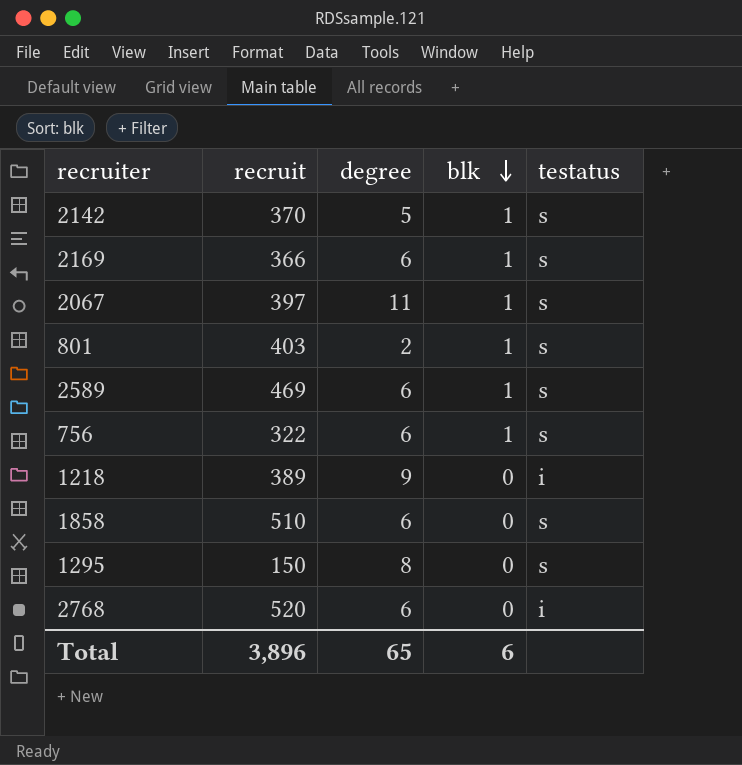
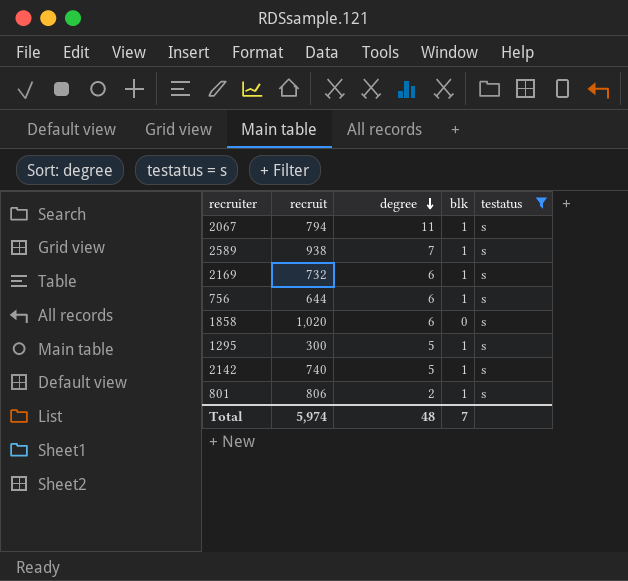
filter: none -> testatus = s
row order: blk descending -> degree descending
2067 | recruit: 397 -> 794
2589 | recruit: 469 -> 938
2589 | degree: 6 -> 7
2169 | recruit: 366 -> 732
756 | recruit: 322 -> 644
1858 | recruit: 510 -> 1,020
1295 | recruit: 150 -> 300
1295 | degree: 8 -> 5
1295 | blk: 0 -> 1
2142 | recruit: 370 -> 740
801 | recruit: 403 -> 806
Total | recruit: 3,896 -> 5,974
Total | degree: 65 -> 48
Total | blk: 6 -> 7

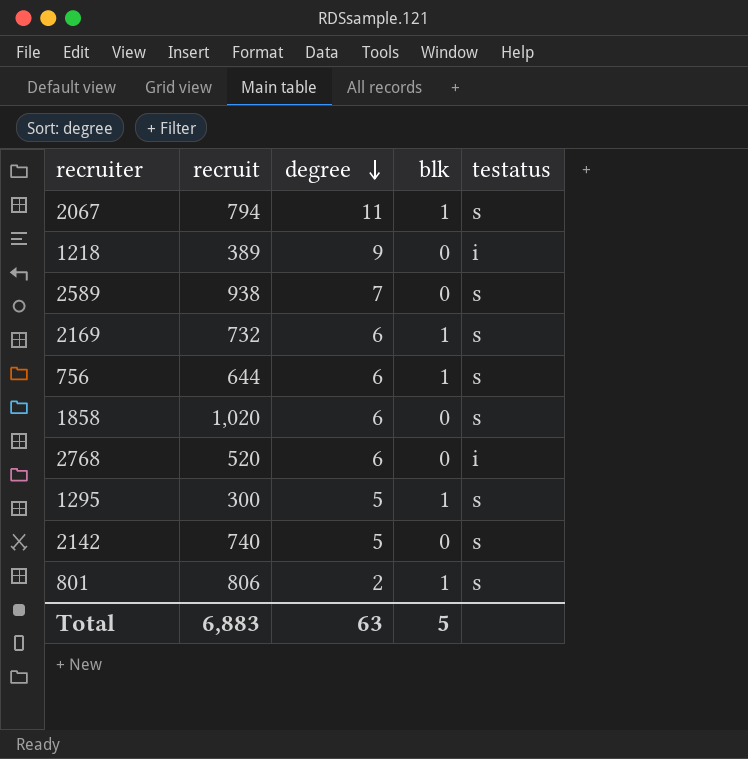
filter: testatus = s -> none
2589 | blk: 1 -> 0
2142 | blk: 1 -> 0
Total | recruit: 5,974 -> 6,883
Total | degree: 48 -> 63
Total | blk: 7 -> 5

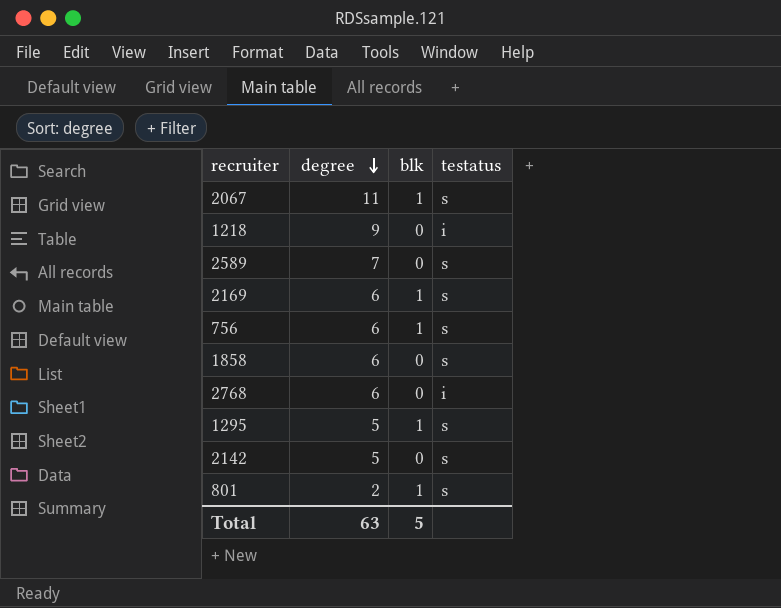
column recruit | position: 2 -> none

